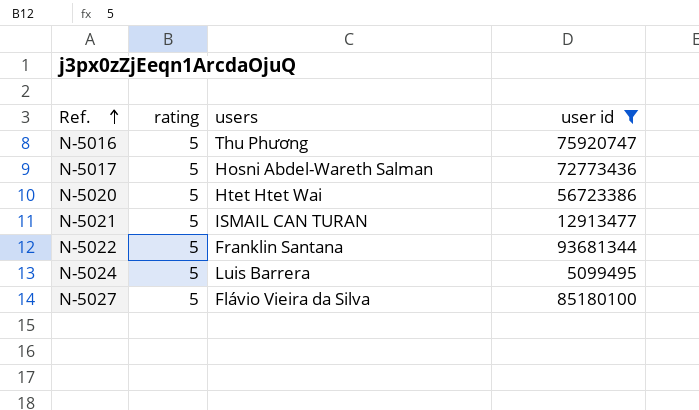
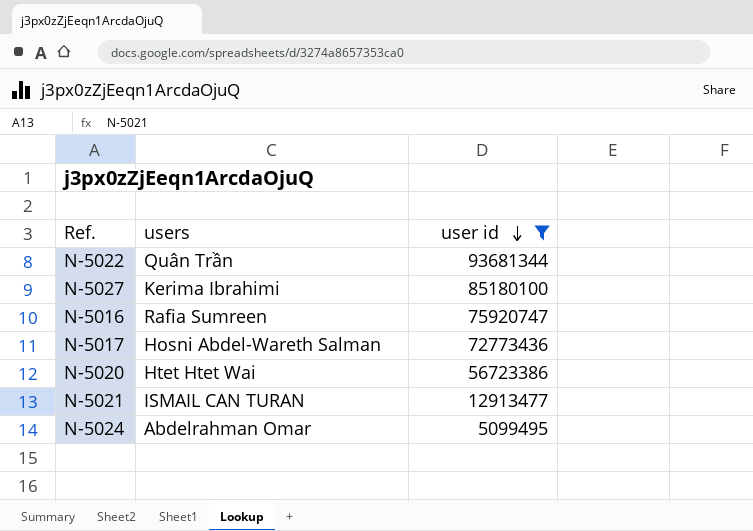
row order: Ref. ascending -> user id descending
column rating | position: 2 -> none
N-5022 | users: Franklin Santana -> Quân Trần
N-5027 | users: Flávio Vieira da Silva -> Kerima Ibrahimi
N-5016 | users: Thu Phương -> Rafia Sumreen
N-5024 | users: Luis Barrera -> Abdelrahman Omar

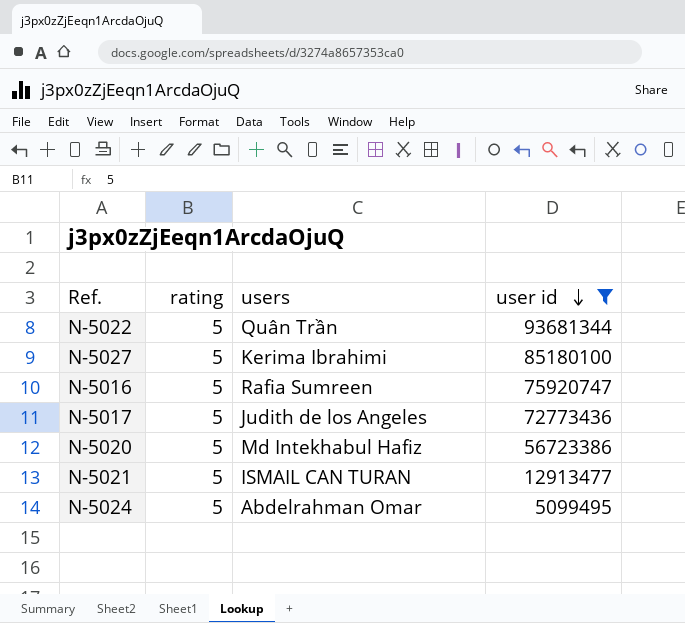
column rating | position: none -> 2
N-5017 | users: Hosni Abdel-Wareth Salman -> Judith de los Angeles
N-5020 | users: Htet Htet Wai -> Md Intekhabul Hafiz

